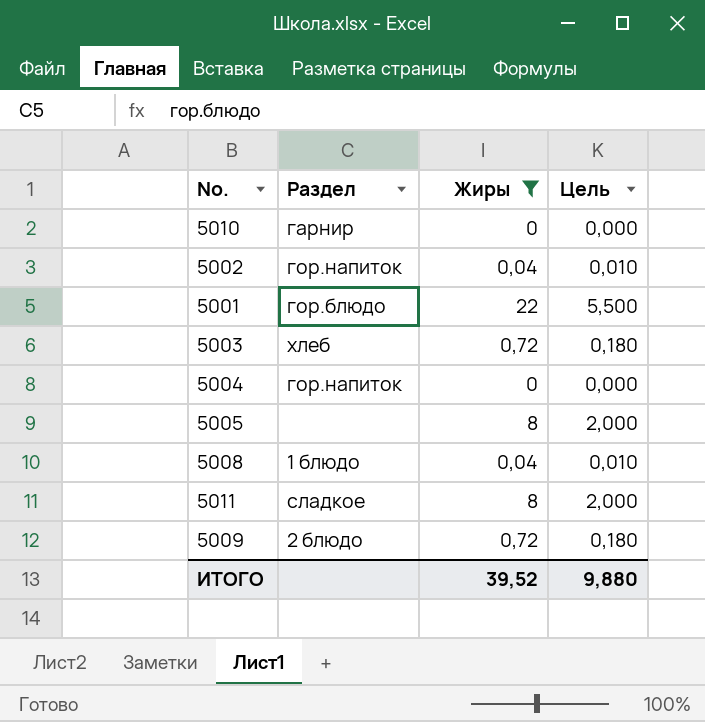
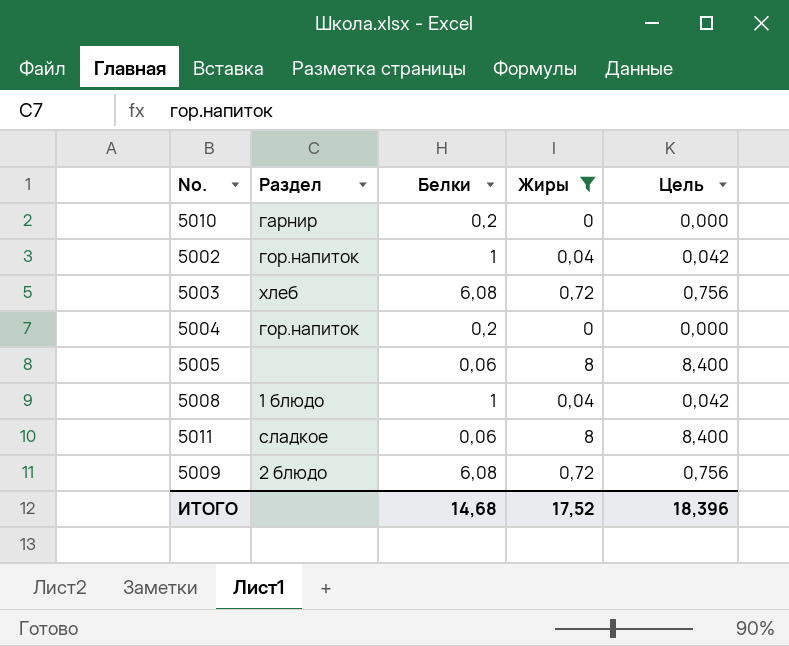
column Белки | position: none -> 3
column Цель | formula: [Жиры] * 0,25 -> [Жиры] * 1,05
row 5001: гор.блюдо | 22 | 5,500 -> none
ИТОГО | Жиры: 39,52 -> 17,52
ИТОГО | Цель: 9,880 -> 18,396

